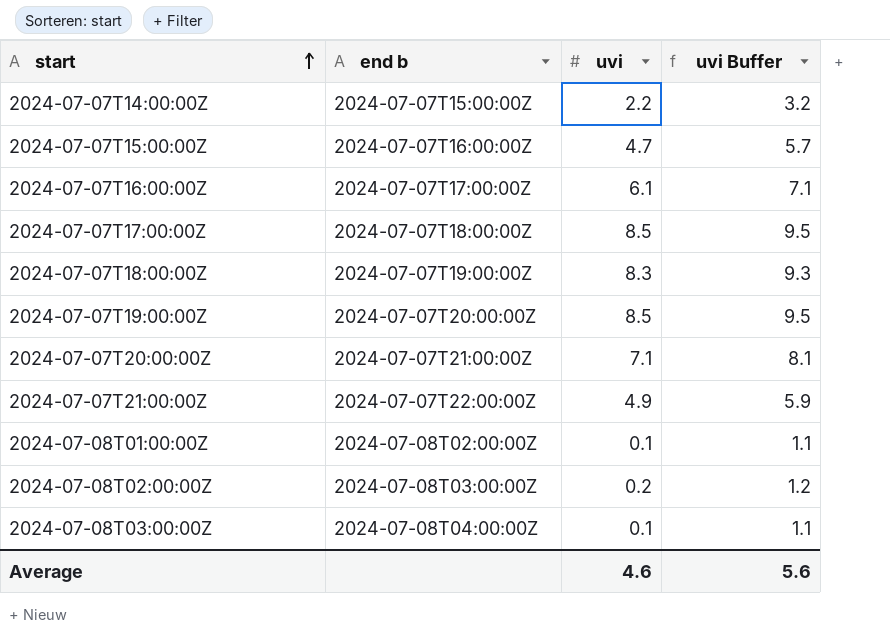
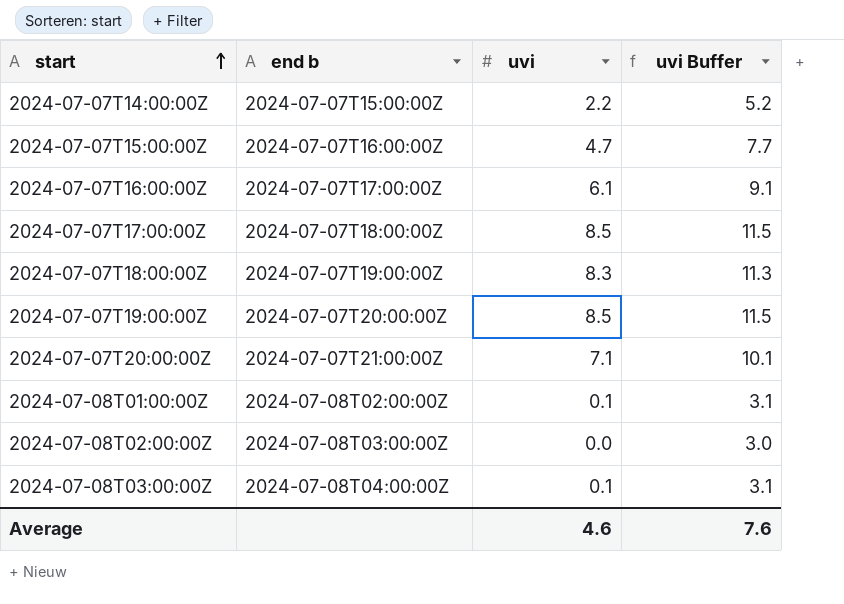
column uvi Buffer | formula: [uvi] + 1 -> [uvi] + 3
row 2024-07-07T21:00:00Z: 2024-07-07T22:00:00Z | 4.9 | 5.9 -> none
2024-07-08T02:00:00Z | uvi: 0.2 -> 0.0
Average | uvi Buffer: 5.6 -> 7.6

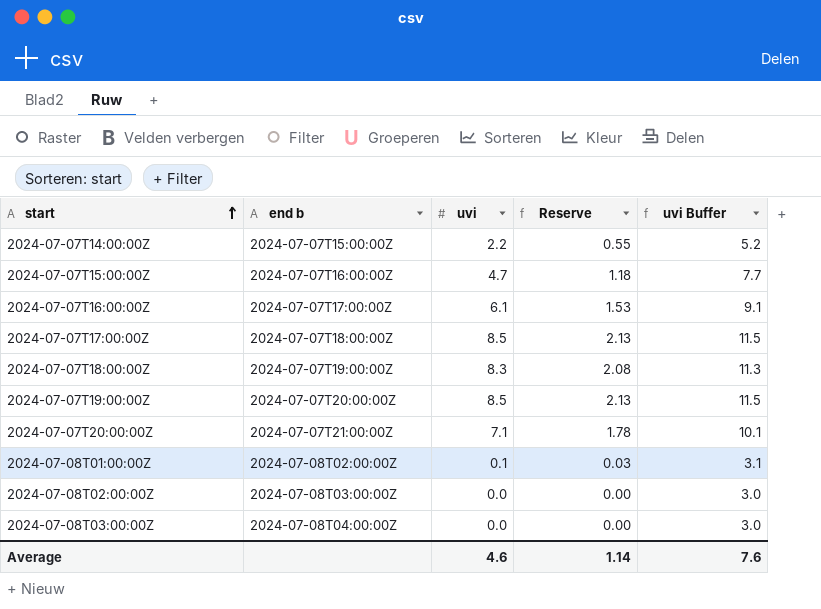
column Reserve | formula: none -> [uvi] * 0.25
2024-07-08T03:00:00Z | uvi: 0.1 -> 0.0
2024-07-08T03:00:00Z | uvi Buffer: 3.1 -> 3.0

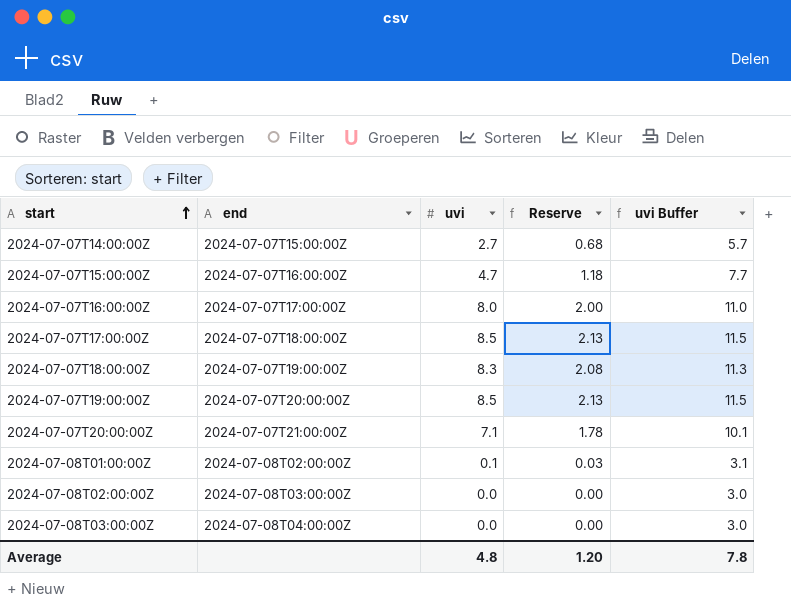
column name: end b -> end
2024-07-07T14:00:00Z | uvi: 2.2 -> 2.7
2024-07-07T14:00:00Z | Reserve: 0.55 -> 0.68
2024-07-07T14:00:00Z | uvi Buffer: 5.2 -> 5.7
2024-07-07T16:00:00Z | uvi: 6.1 -> 8.0
2024-07-07T16:00:00Z | Reserve: 1.53 -> 2.00
2024-07-07T16:00:00Z | uvi Buffer: 9.1 -> 11.0
Average | uvi: 4.6 -> 4.8
Average | Reserve: 1.14 -> 1.20
Average | uvi Buffer: 7.6 -> 7.8

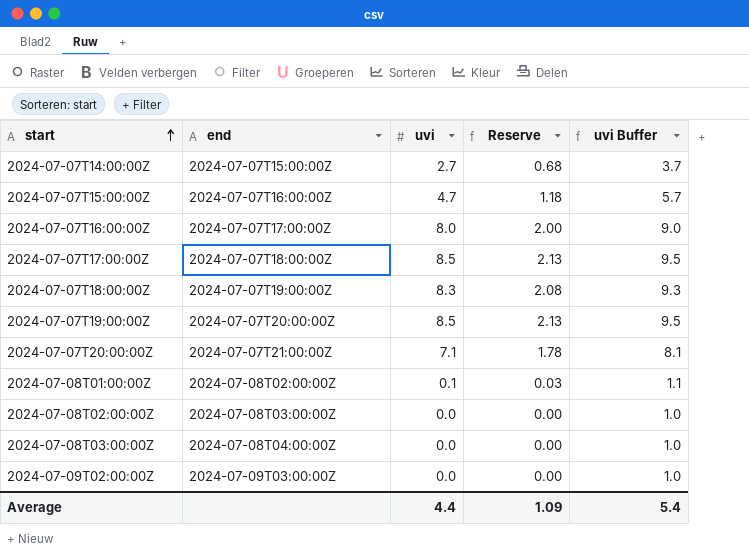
column uvi Buffer | formula: [uvi] + 3 -> [uvi] + 1
row 2024-07-09T02:00:00Z: none -> 2024-07-09T03:00:00Z | 0.0 | 0.00 | 1.0
Average | uvi: 4.8 -> 4.4
Average | Reserve: 1.20 -> 1.09
Average | uvi Buffer: 7.8 -> 5.4

